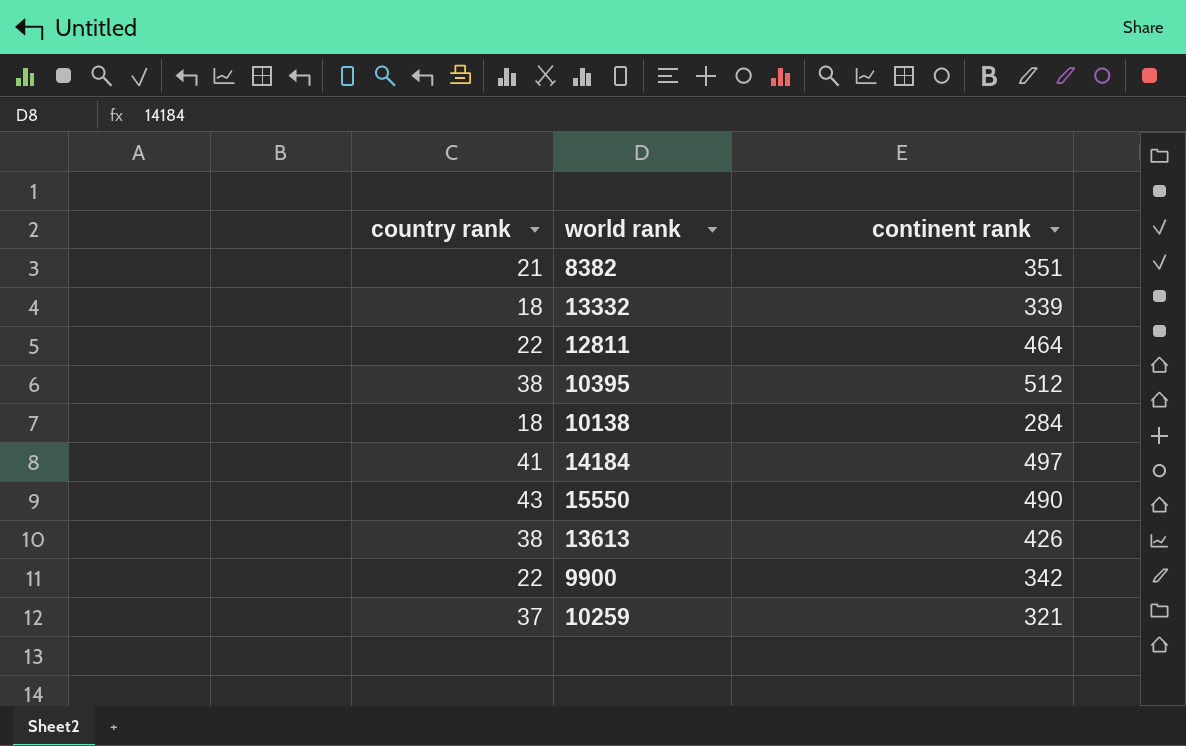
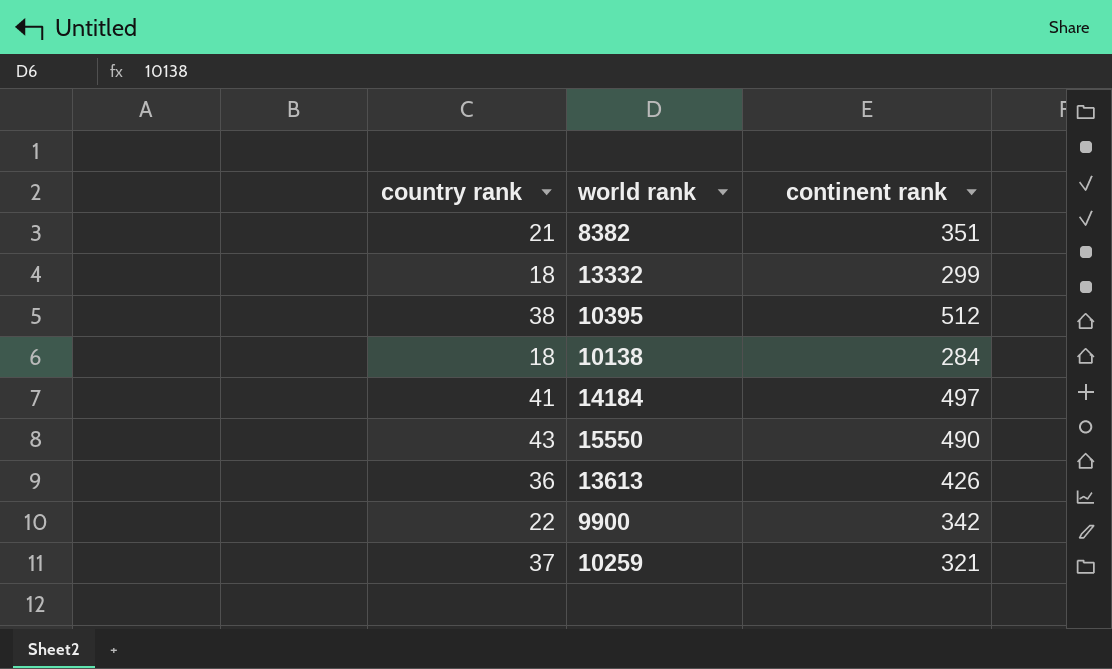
row 12811: 22 | 464 -> none
13332 | continent rank: 339 -> 299
13613 | country rank: 38 -> 36

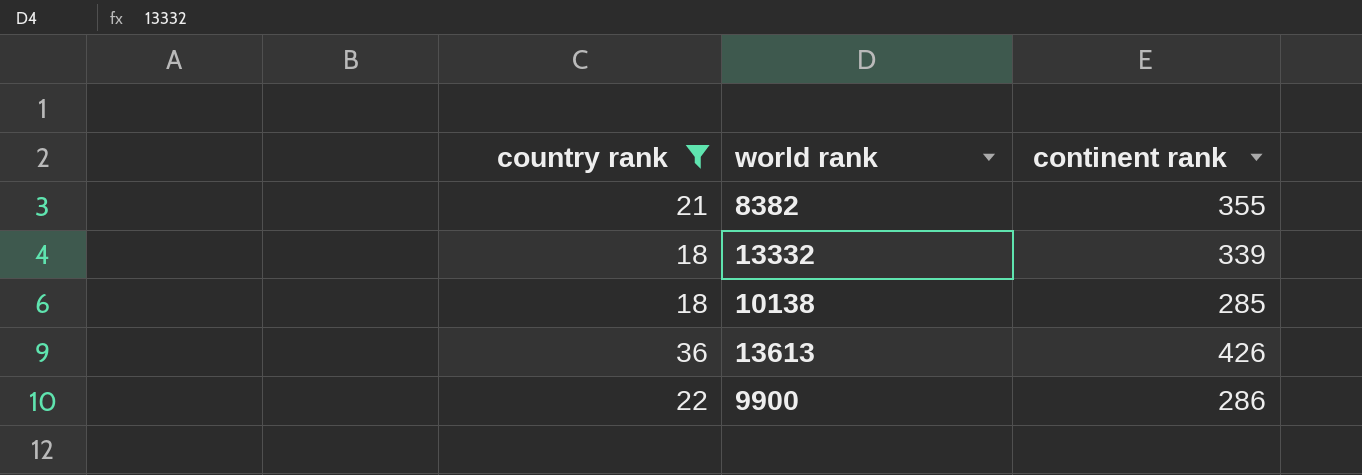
filter: none -> country rank <= 36
8382 | continent rank: 351 -> 355
13332 | continent rank: 299 -> 339
10138 | continent rank: 284 -> 285
9900 | continent rank: 342 -> 286

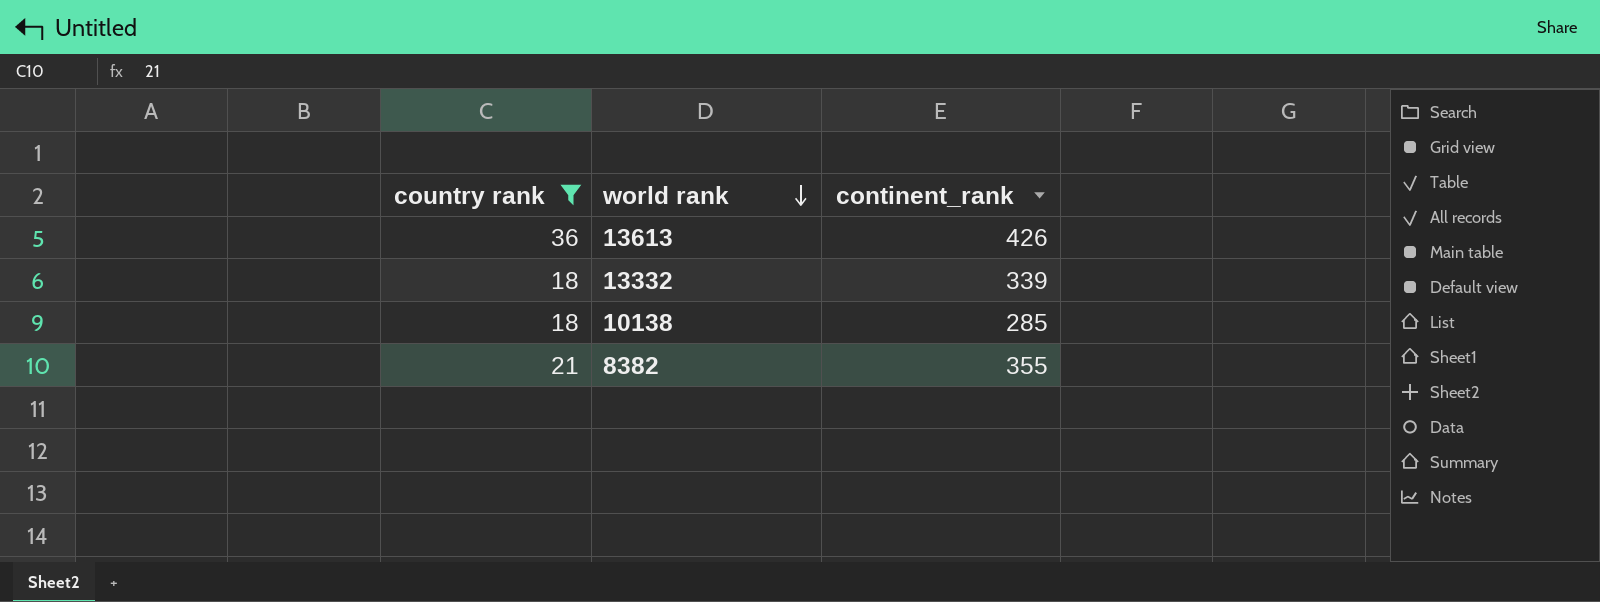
row order: none -> world rank descending
column name: continent rank -> continent_rank
row 9900: 22 | 286 -> none

